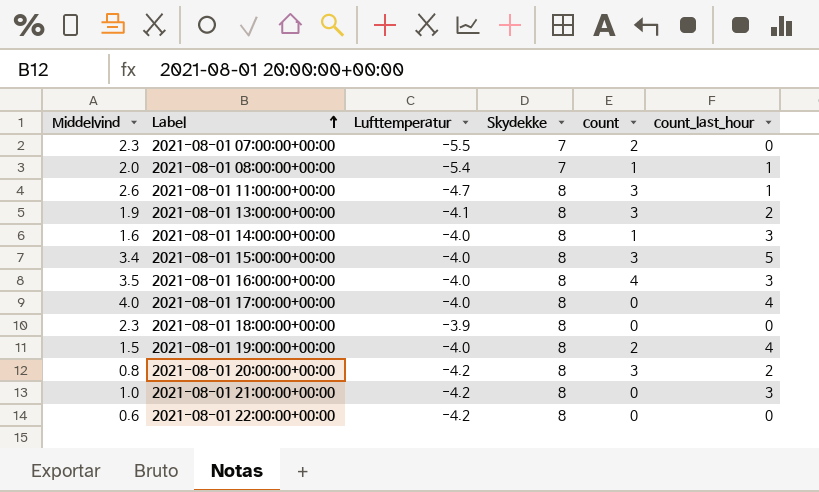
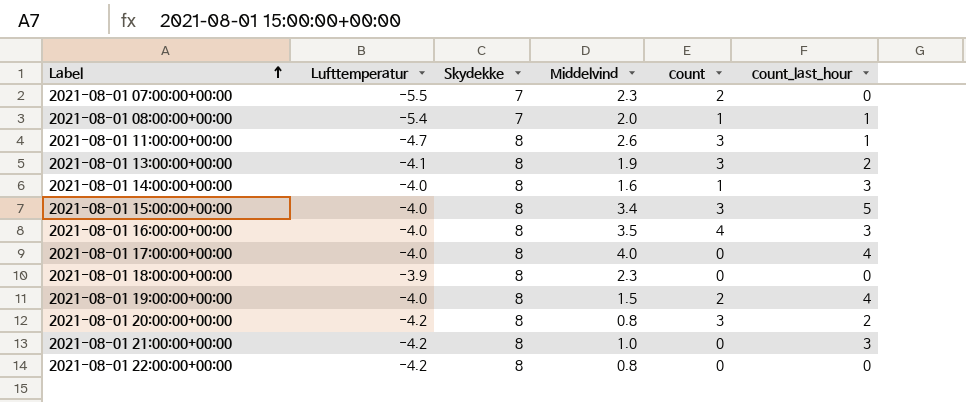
column Middelvind | position: 1 -> 4
2021-08-01 22:00:00+00:00 | Middelvind: 0.6 -> 0.8

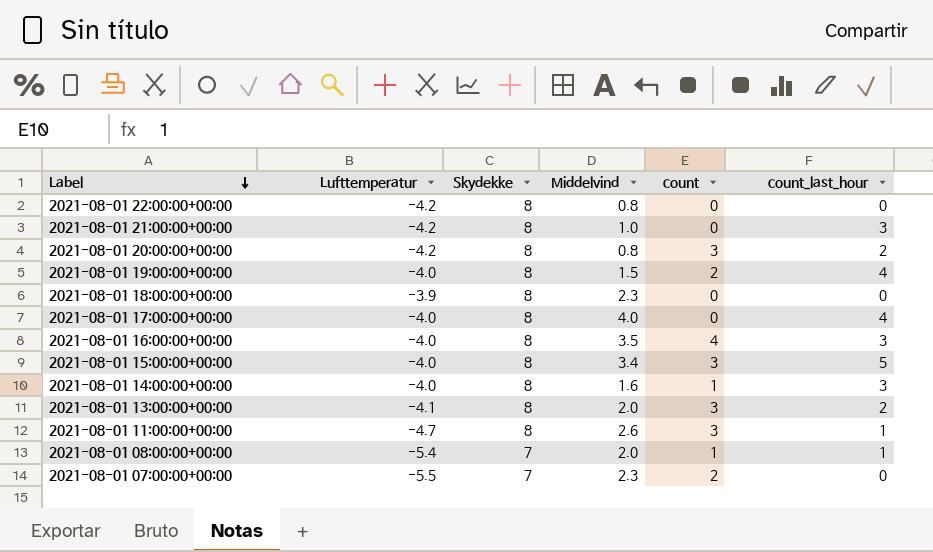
row order: Label ascending -> Label descending
2021-08-01 13:00:00+00:00 | Middelvind: 1.9 -> 2.0

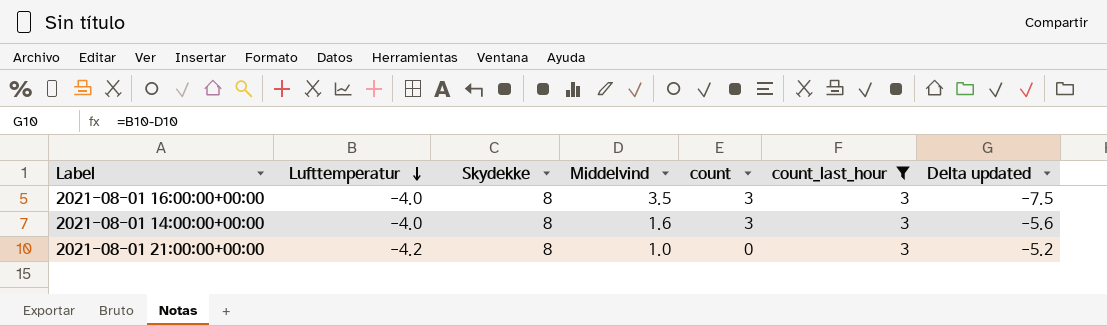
filter: none -> count_last_hour = 3
row order: Label descending -> Lufttemperatur descending
column Delta updated | formula: none -> [Lufttemperatur] - [Middelvind]
2021-08-01 16:00:00+00:00 | count: 4 -> 3
2021-08-01 14:00:00+00:00 | count: 1 -> 3

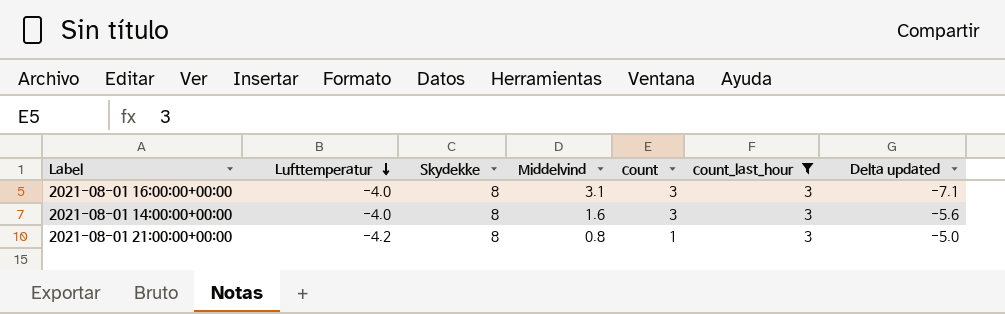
2021-08-01 16:00:00+00:00 | Middelvind: 3.5 -> 3.1
2021-08-01 16:00:00+00:00 | Delta updated: -7.5 -> -7.1
2021-08-01 21:00:00+00:00 | Middelvind: 1.0 -> 0.8
2021-08-01 21:00:00+00:00 | count: 0 -> 1
2021-08-01 21:00:00+00:00 | Delta updated: -5.2 -> -5.0

